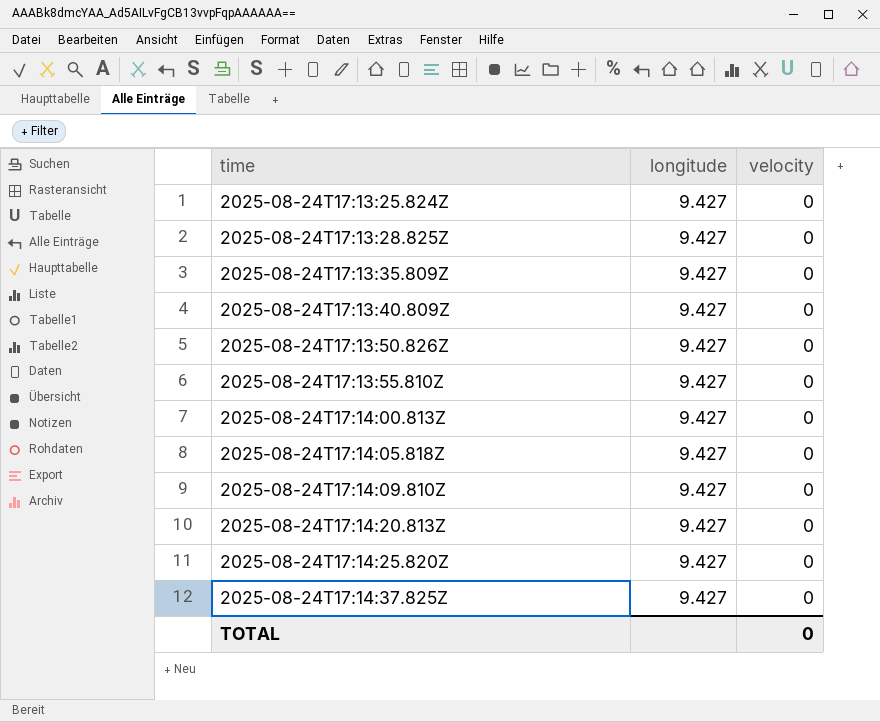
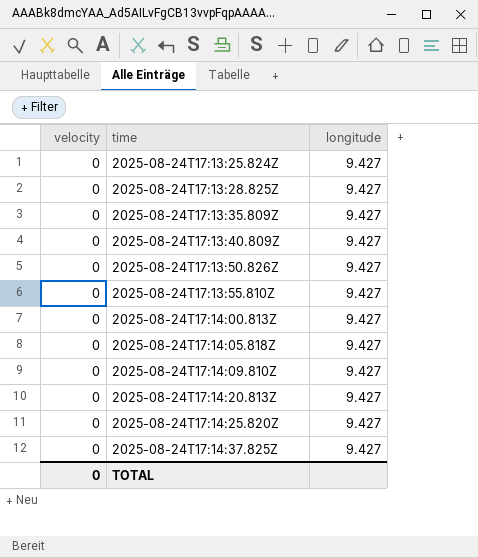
column velocity | position: 3 -> 1

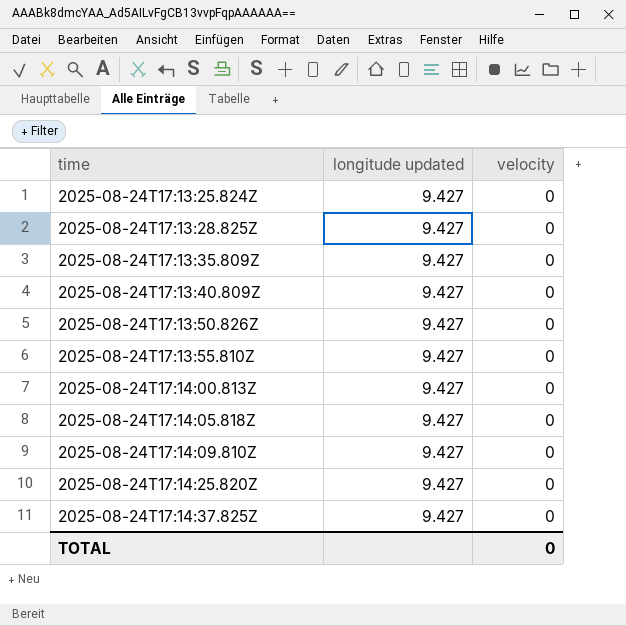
column name: longitude -> longitude updated
column velocity | position: 1 -> 3
row 2025-08-24T17:14:20.813Z: 0 | 9.427 -> none

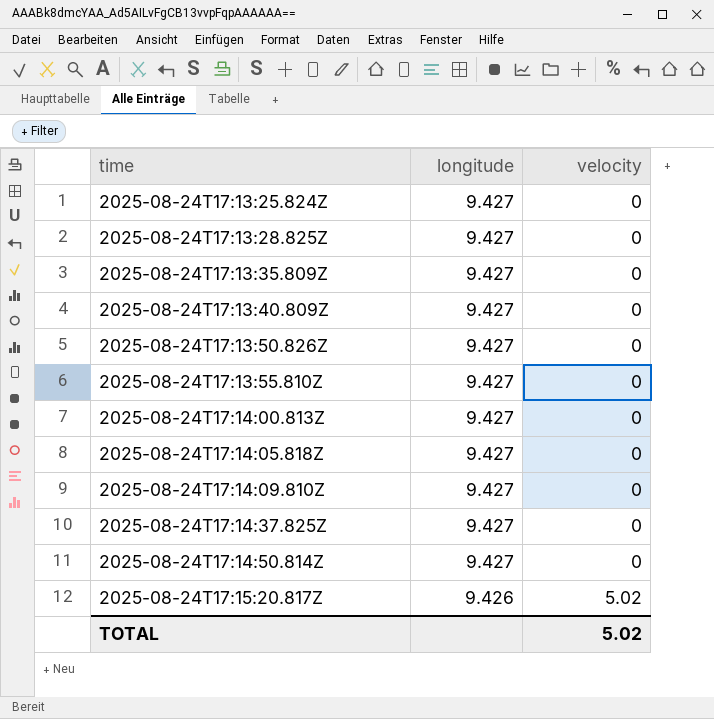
column name: longitude updated -> longitude
row 2025-08-24T17:14:25.820Z: 9.427 | 0 -> none
row 2025-08-24T17:14:50.814Z: none -> 9.427 | 0
row 2025-08-24T17:15:20.817Z: none -> 9.426 | 5.02
TOTAL | velocity: 0 -> 5.02

